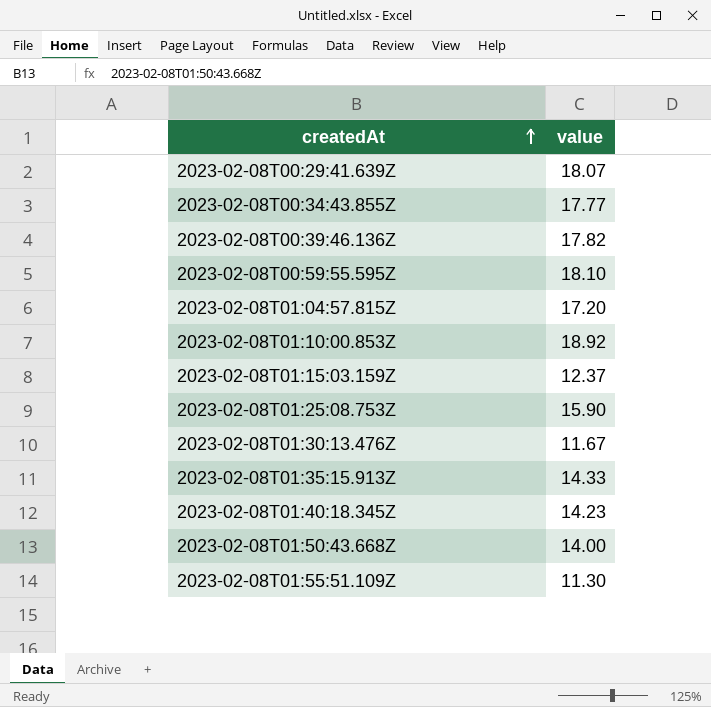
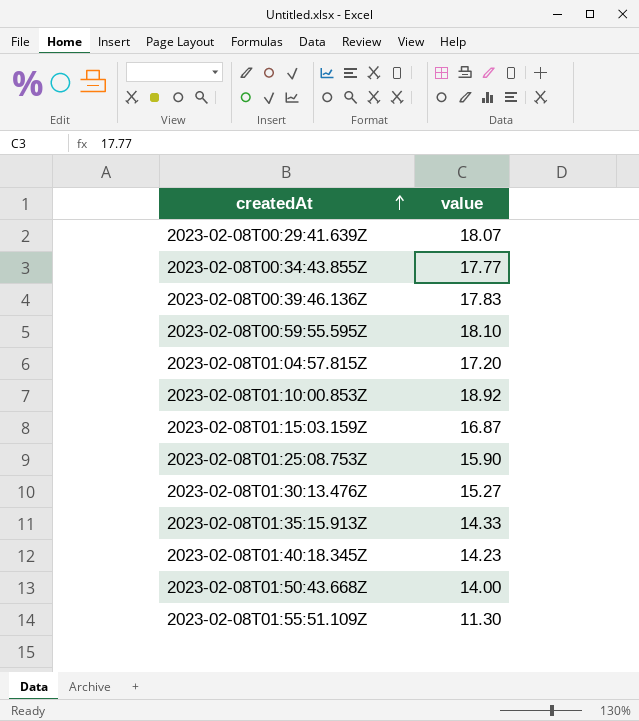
2023-02-08T00:39:46.136Z | value: 17.82 -> 17.83
2023-02-08T01:15:03.159Z | value: 12.37 -> 16.87
2023-02-08T01:30:13.476Z | value: 11.67 -> 15.27

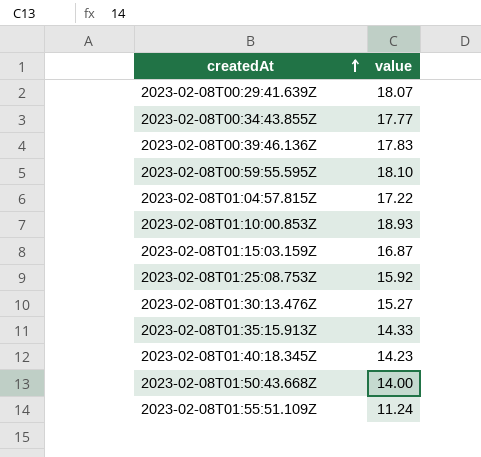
2023-02-08T01:04:57.815Z | value: 17.20 -> 17.22
2023-02-08T01:10:00.853Z | value: 18.92 -> 18.93
2023-02-08T01:25:08.753Z | value: 15.90 -> 15.92
2023-02-08T01:55:51.109Z | value: 11.30 -> 11.24

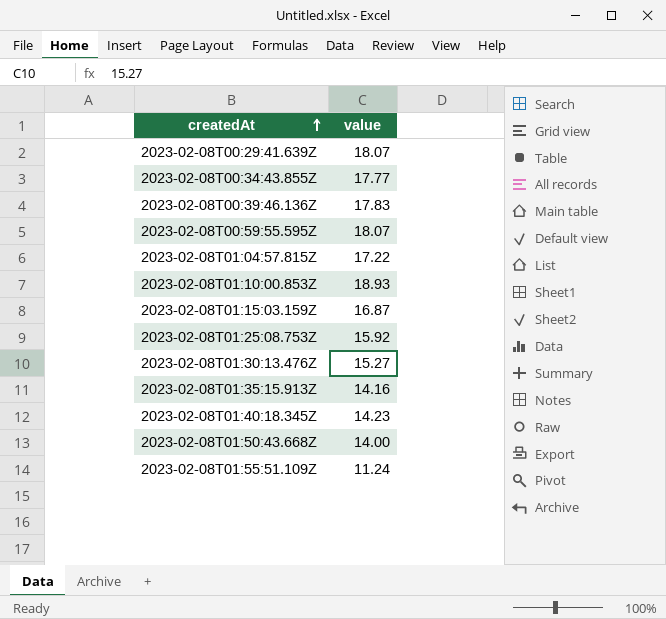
2023-02-08T00:59:55.595Z | value: 18.10 -> 18.07
2023-02-08T01:35:15.913Z | value: 14.33 -> 14.16

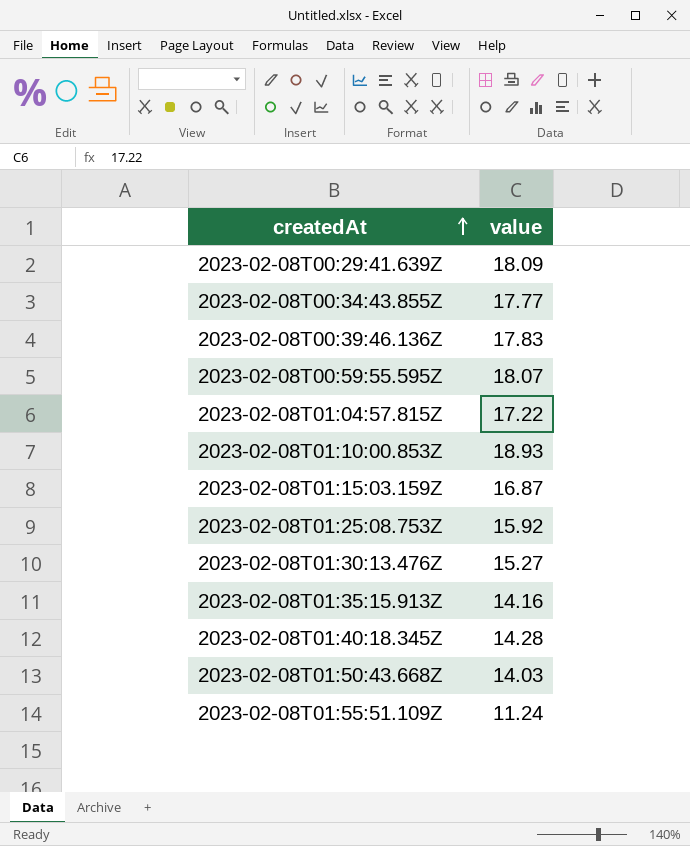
2023-02-08T00:29:41.639Z | value: 18.07 -> 18.09
2023-02-08T01:40:18.345Z | value: 14.23 -> 14.28
2023-02-08T01:50:43.668Z | value: 14.00 -> 14.03

